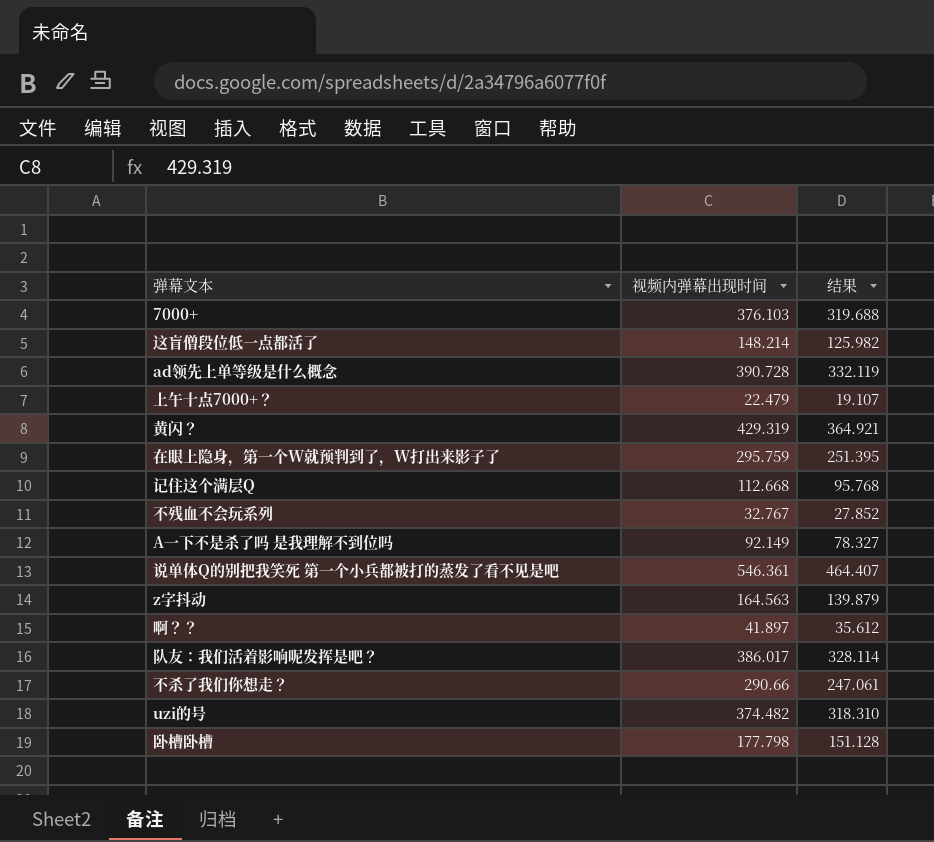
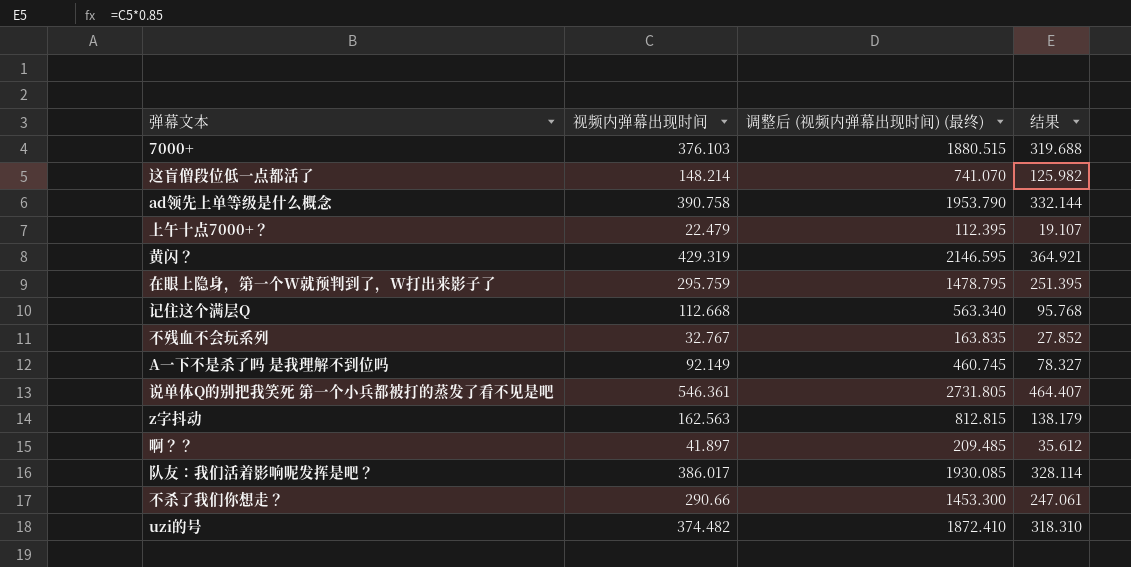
column 调整后 (视频内弹幕出现时间) (最终) | formula: none -> [视频内弹幕出现时间] * 5
row 卧槽卧槽: 177.798 | 151.128 -> none
ad领先上单等级是什么概念 | 视频内弹幕出现时间: 390.728 -> 390.758
ad领先上单等级是什么概念 | 结果: 332.119 -> 332.144
z字抖动 | 视频内弹幕出现时间: 164.563 -> 162.563
z字抖动 | 结果: 139.879 -> 138.179

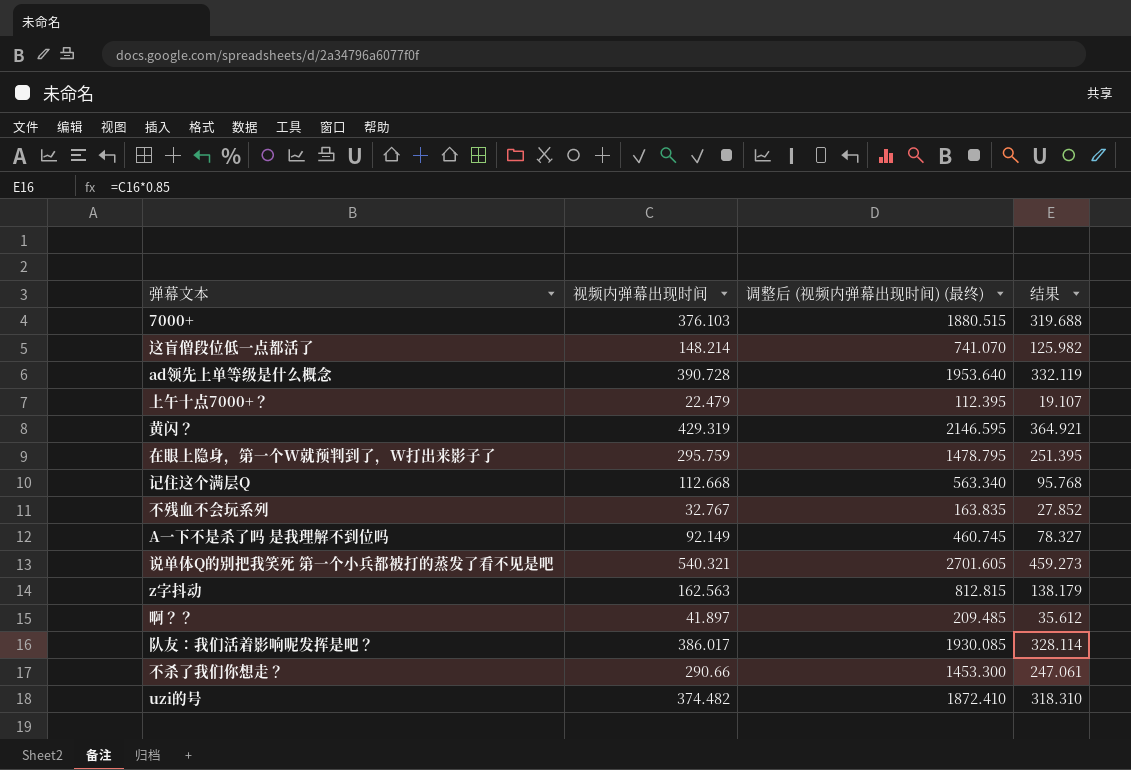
ad领先上单等级是什么概念 | 视频内弹幕出现时间: 390.758 -> 390.728
ad领先上单等级是什么概念 | 调整后 (视频内弹幕出现时间) (最终): 1953.790 -> 1953.640
ad领先上单等级是什么概念 | 结果: 332.144 -> 332.119
说单体Q的别把我笑死 第一个小兵都被打的蒸发了看不见是吧 | 视频内弹幕出现时间: 546.361 -> 540.321
说单体Q的别把我笑死 第一个小兵都被打的蒸发了看不见是吧 | 调整后 (视频内弹幕出现时间) (最终): 2731.805 -> 2701.605
说单体Q的别把我笑死 第一个小兵都被打的蒸发了看不见是吧 | 结果: 464.407 -> 459.273

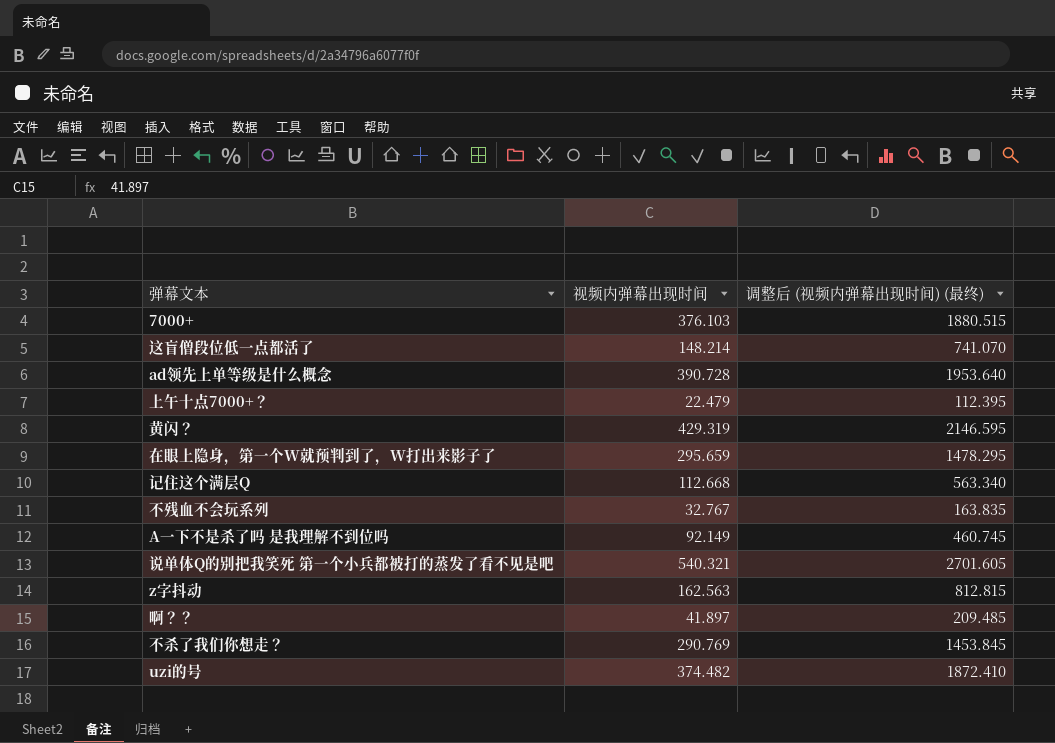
column 结果 | formula: [视频内弹幕出现时间] * 0.85 -> none
row 队友：我们活着影响呢发挥是吧？: 386.017 | 1930.085 | 328.114 -> none
在眼上隐身，第一个W就预判到了，W打出来影子了 | 视频内弹幕出现时间: 295.759 -> 295.659
在眼上隐身，第一个W就预判到了，W打出来影子了 | 调整后 (视频内弹幕出现时间) (最终): 1478.795 -> 1478.295
不杀了我们你想走？ | 视频内弹幕出现时间: 290.66 -> 290.769
不杀了我们你想走？ | 调整后 (视频内弹幕出现时间) (最终): 1453.300 -> 1453.845

